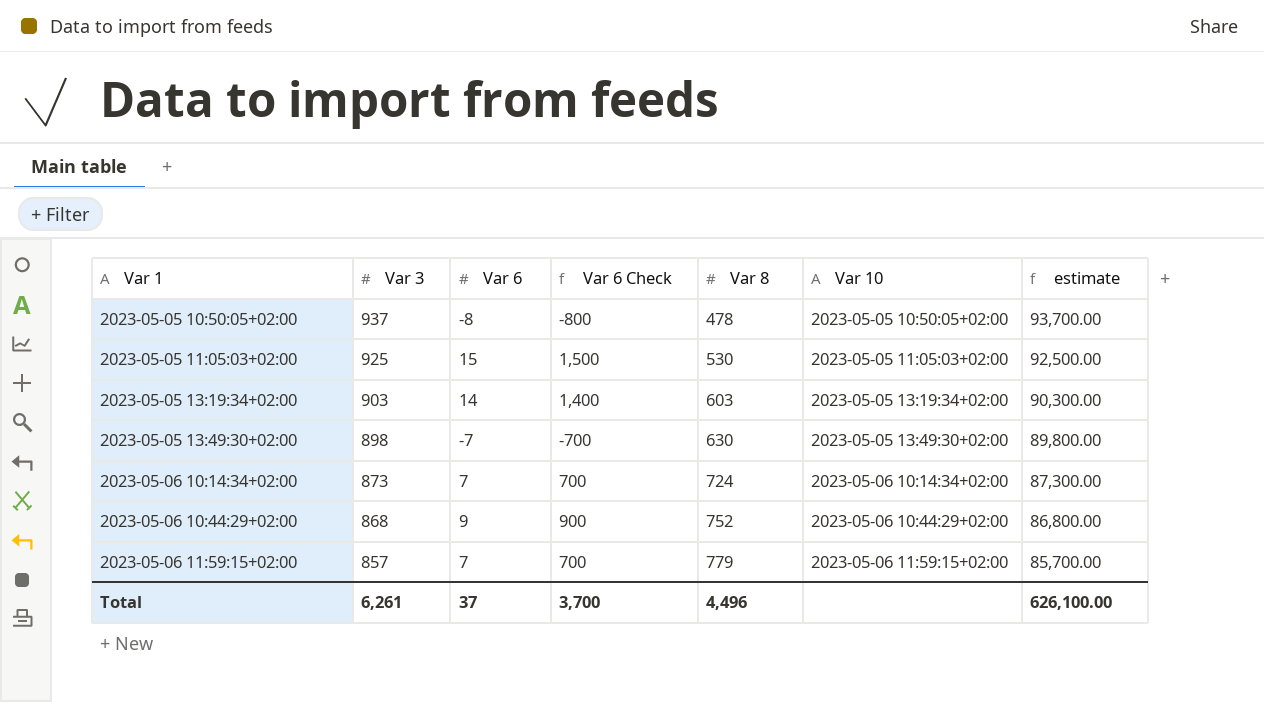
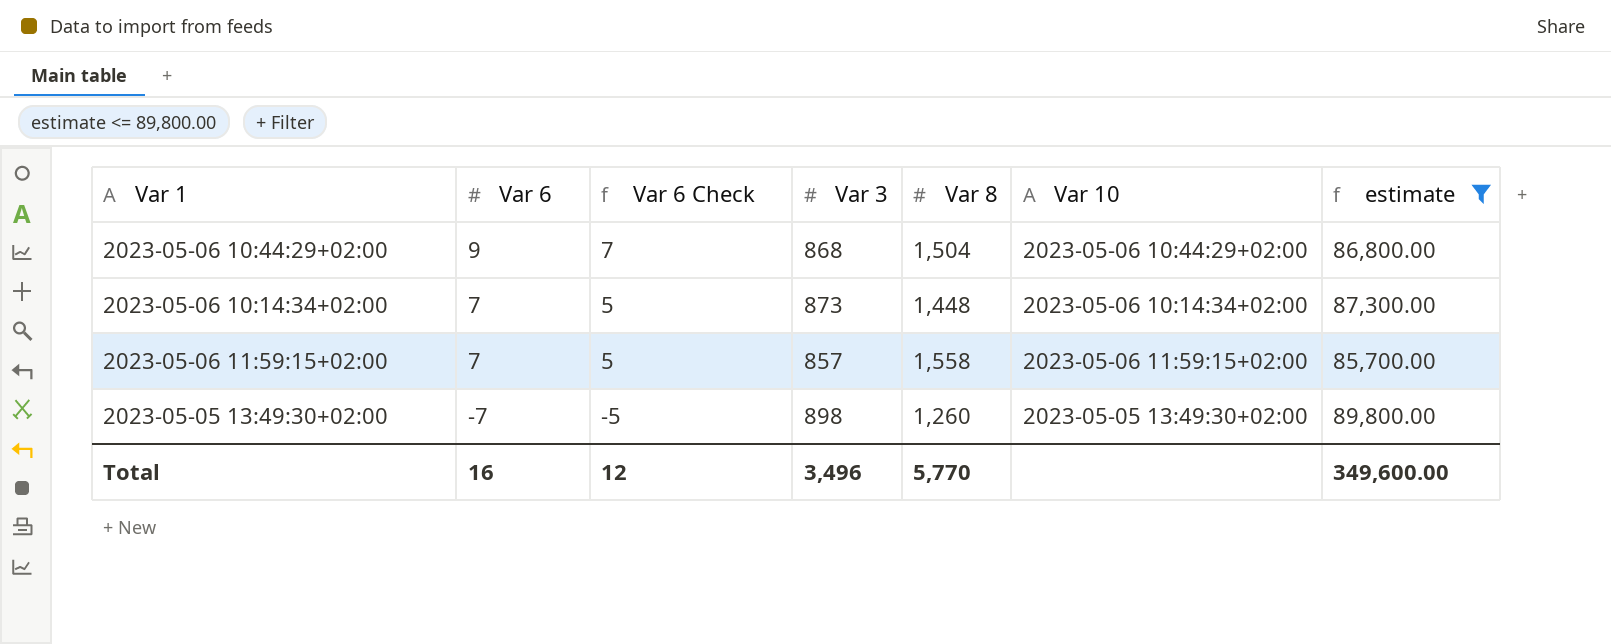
filter: none -> estimate <= 89,800.00
row order: Var 1 ascending -> Var 6 descending
column Var 6 Check | formula: [Var 6] * 100 -> [Var 6] * 0.75
column Var 3 | position: 2 -> 4
2023-05-06 10:44:29+02:00 | Var 8: 752 -> 1,504
2023-05-06 10:14:34+02:00 | Var 8: 724 -> 1,448
2023-05-06 11:59:15+02:00 | Var 8: 779 -> 1,558
2023-05-05 13:49:30+02:00 | Var 8: 630 -> 1,260
Total | Var 6: 37 -> 16
Total | Var 6 Check: 3,700 -> 12
Total | Var 3: 6,261 -> 3,496
Total | Var 8: 4,496 -> 5,770
Total | estimate: 626,100.00 -> 349,600.00

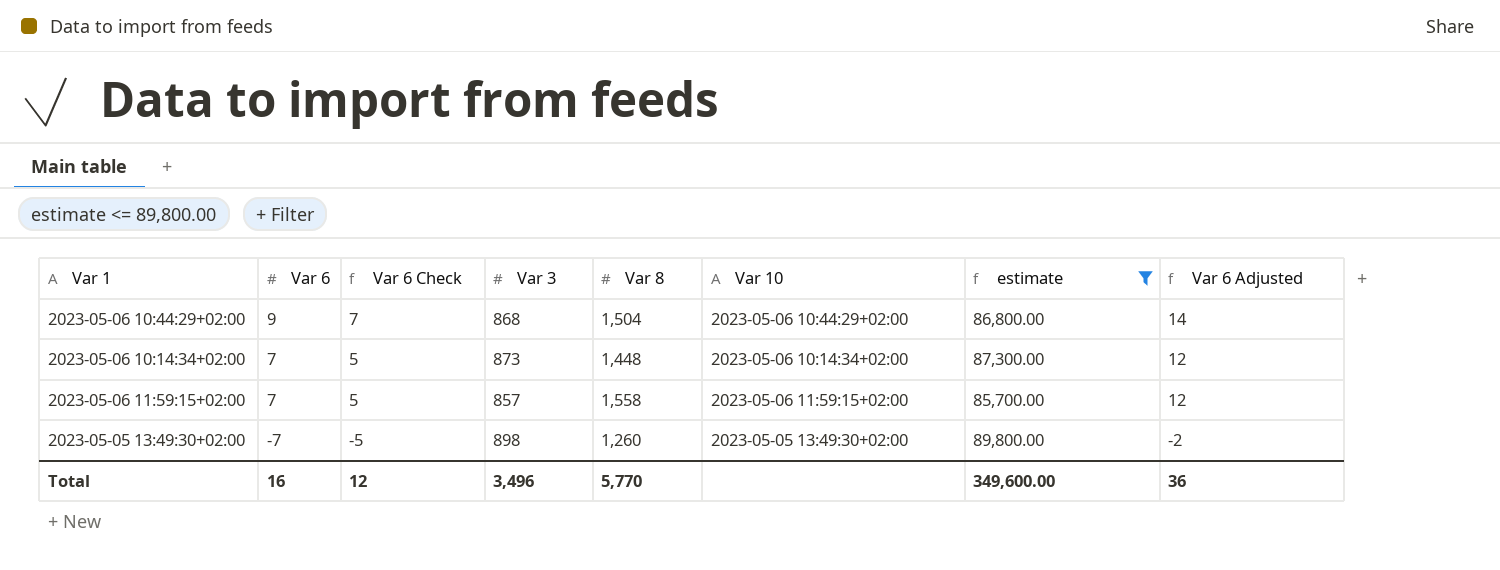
column Var 6 Adjusted | formula: none -> [Var 6] + 5

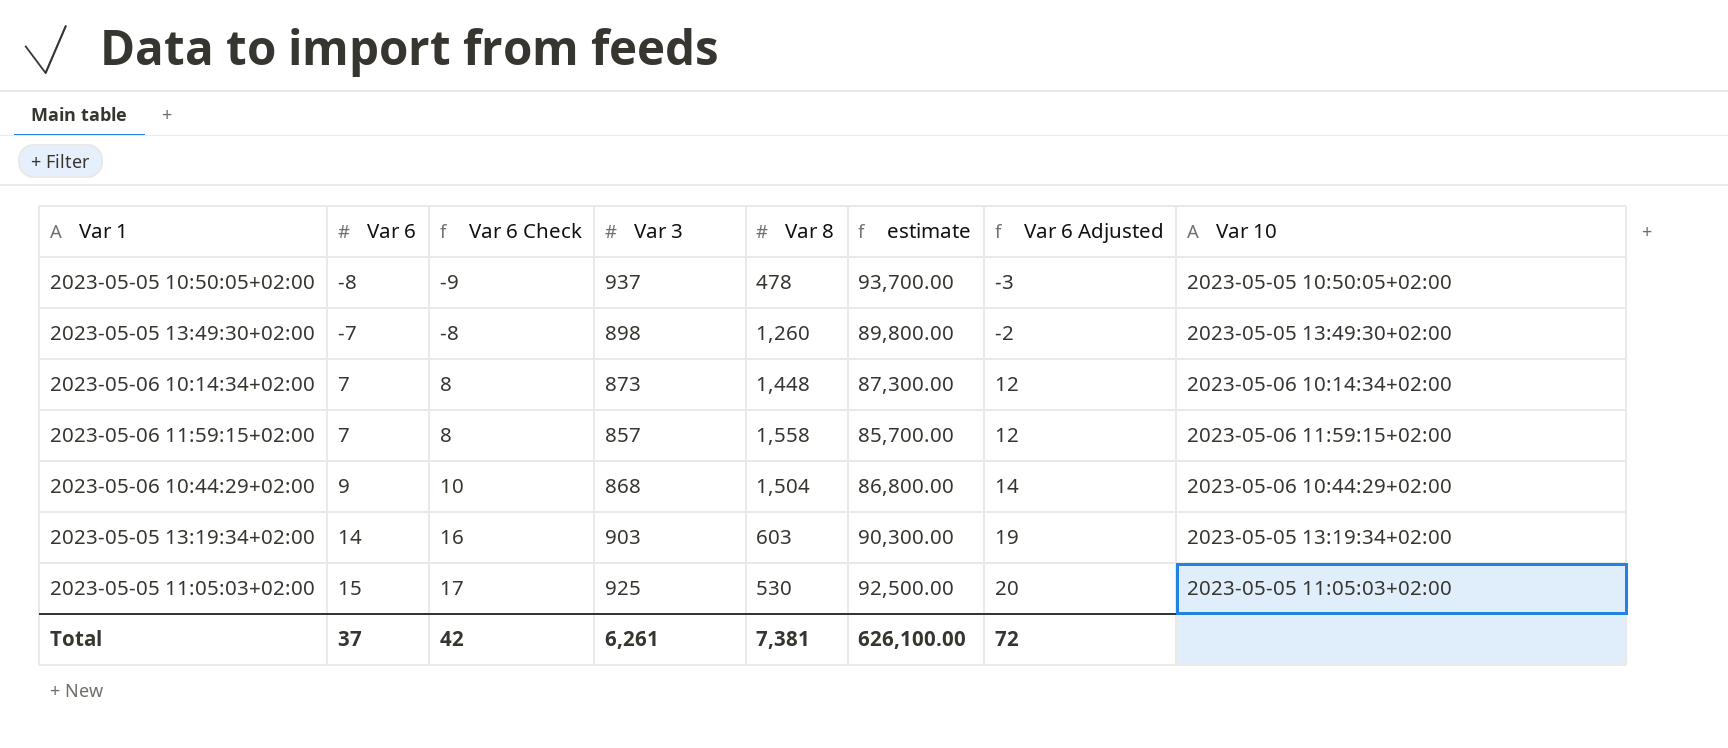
filter: estimate <= 89,800.00 -> none
row order: Var 6 descending -> Var 6 ascending
column Var 6 Check | formula: [Var 6] * 0.75 -> [Var 6] * 1.15
column Var 10 | position: 6 -> 8
Total | Var 6: 16 -> 37
Total | Var 6 Check: 12 -> 42
Total | Var 3: 3,496 -> 6,261
Total | Var 8: 5,770 -> 7,381
Total | estimate: 349,600.00 -> 626,100.00
Total | Var 6 Adjusted: 36 -> 72

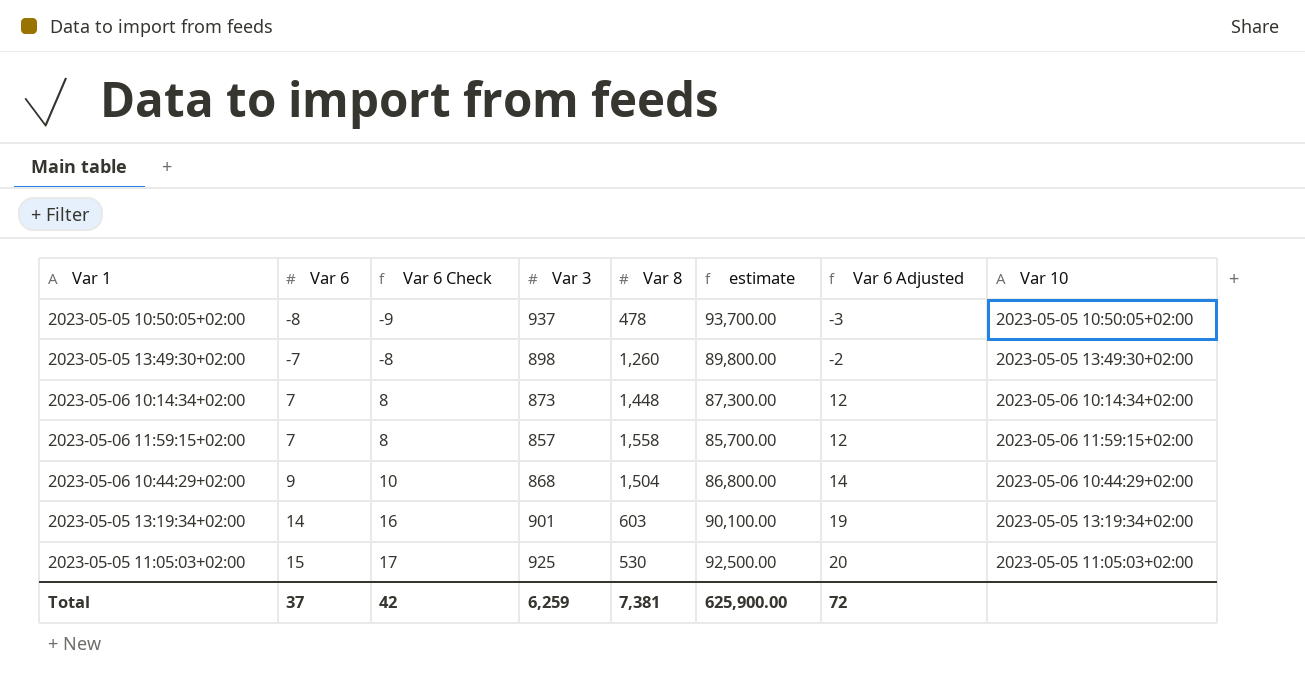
2023-05-05 13:19:34+02:00 | Var 3: 903 -> 901
2023-05-05 13:19:34+02:00 | estimate: 90,300.00 -> 90,100.00
Total | Var 3: 6,261 -> 6,259
Total | estimate: 626,100.00 -> 625,900.00

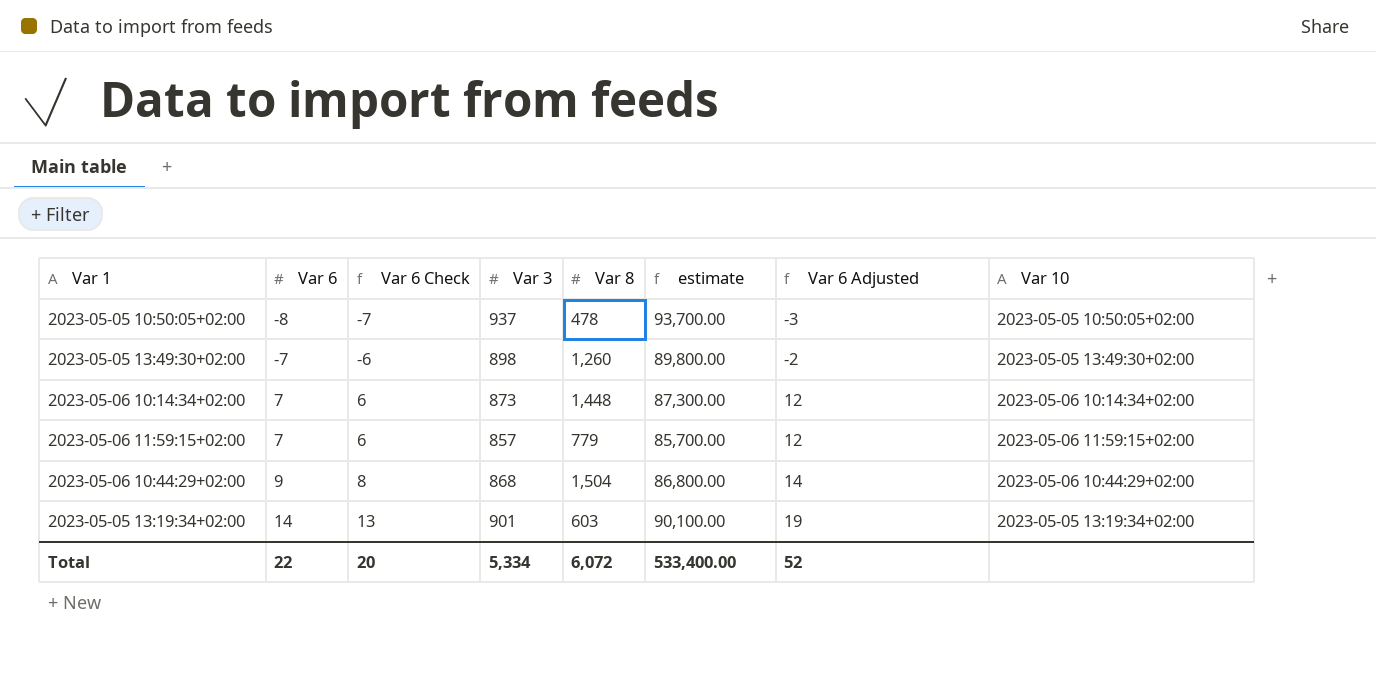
column Var 6 Check | formula: [Var 6] * 1.15 -> [Var 6] * 0.9
row 2023-05-05 11:05:03+02:00: 15 | 17 | 925 | 530 | 92,500.00 | 20 | 2023-05-05 11:05:03+02:00 -> none
2023-05-06 11:59:15+02:00 | Var 8: 1,558 -> 779
Total | Var 6: 37 -> 22
Total | Var 6 Check: 42 -> 20
Total | Var 3: 6,259 -> 5,334
Total | Var 8: 7,381 -> 6,072
Total | estimate: 625,900.00 -> 533,400.00
Total | Var 6 Adjusted: 72 -> 52

